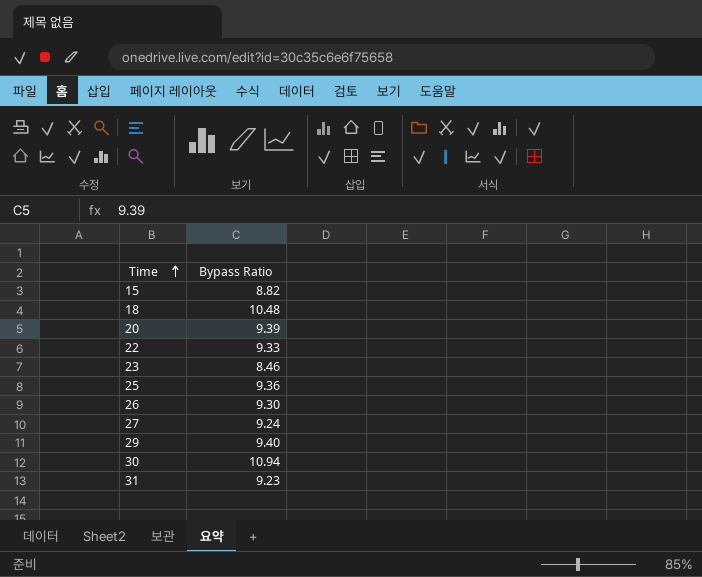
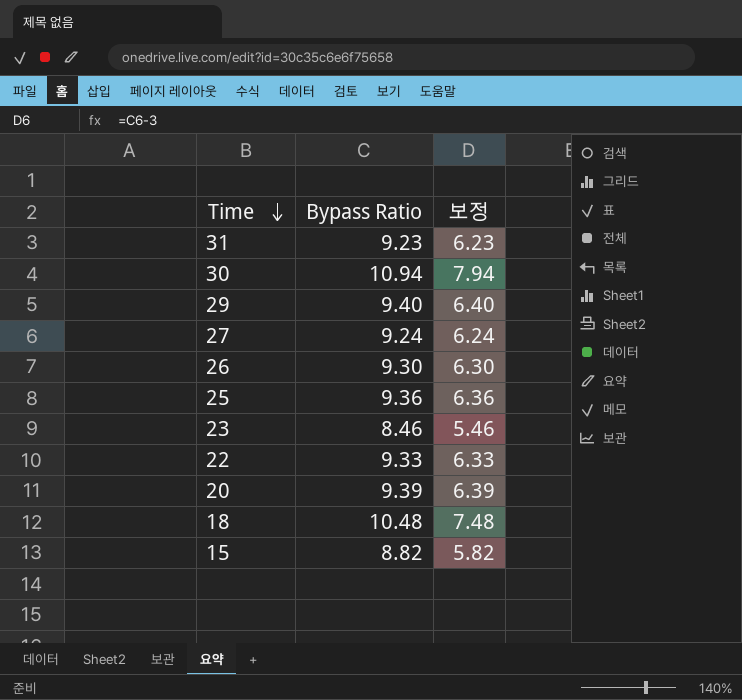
row order: Time ascending -> Time descending
column 보정 | formula: none -> [Bypass Ratio] - 3

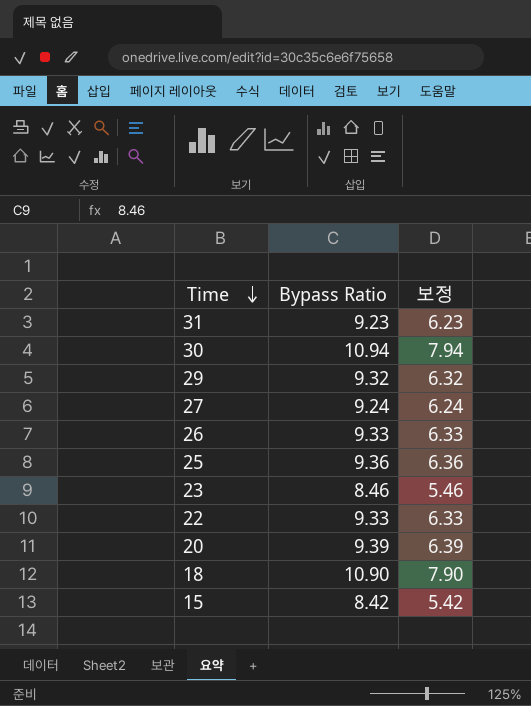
29 | Bypass Ratio: 9.40 -> 9.32
29 | 보정: 6.40 -> 6.32
26 | Bypass Ratio: 9.30 -> 9.33
26 | 보정: 6.30 -> 6.33
18 | Bypass Ratio: 10.48 -> 10.90
18 | 보정: 7.48 -> 7.90
15 | Bypass Ratio: 8.82 -> 8.42
15 | 보정: 5.82 -> 5.42

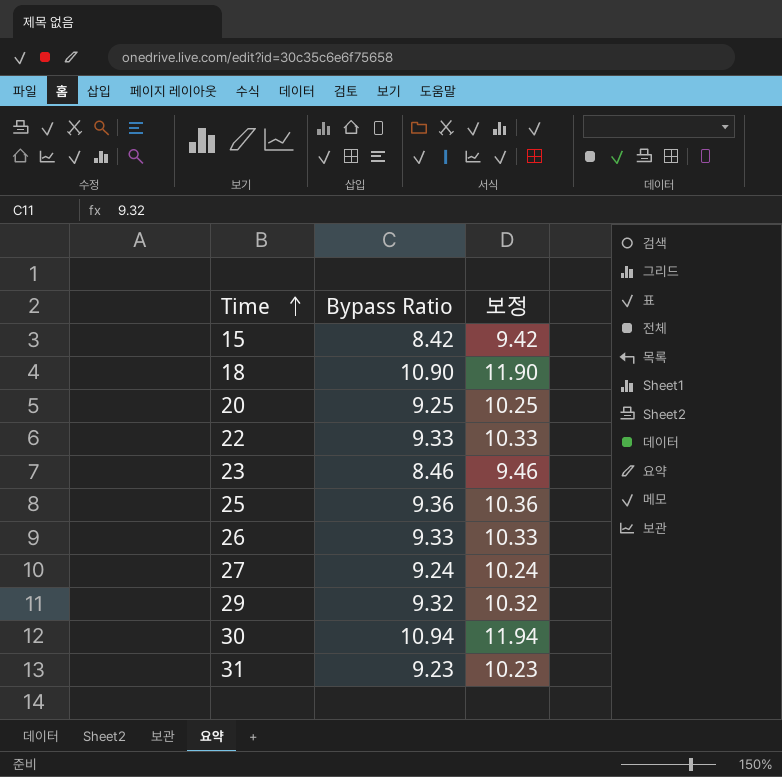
row order: Time descending -> Time ascending
column 보정 | formula: [Bypass Ratio] - 3 -> [Bypass Ratio] + 1
20 | Bypass Ratio: 9.39 -> 9.25

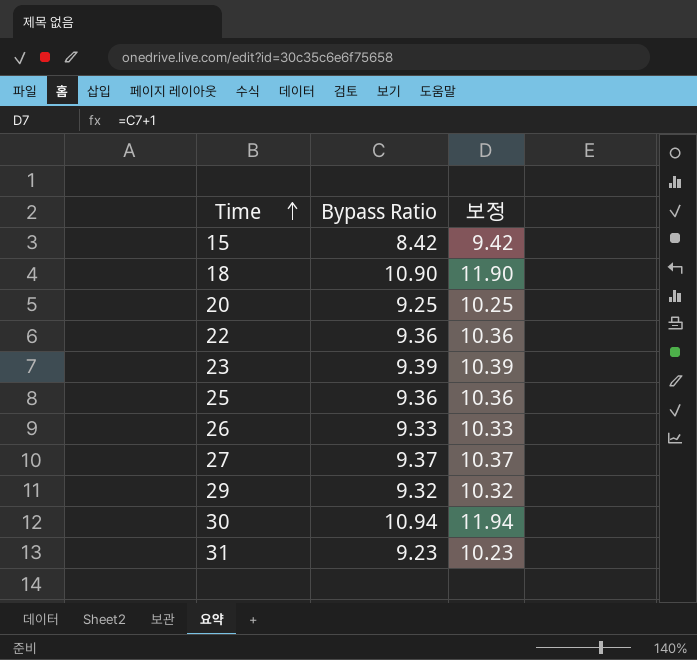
22 | Bypass Ratio: 9.33 -> 9.36
22 | 보정: 10.33 -> 10.36
23 | Bypass Ratio: 8.46 -> 9.39
23 | 보정: 9.46 -> 10.39
27 | Bypass Ratio: 9.24 -> 9.37
27 | 보정: 10.24 -> 10.37

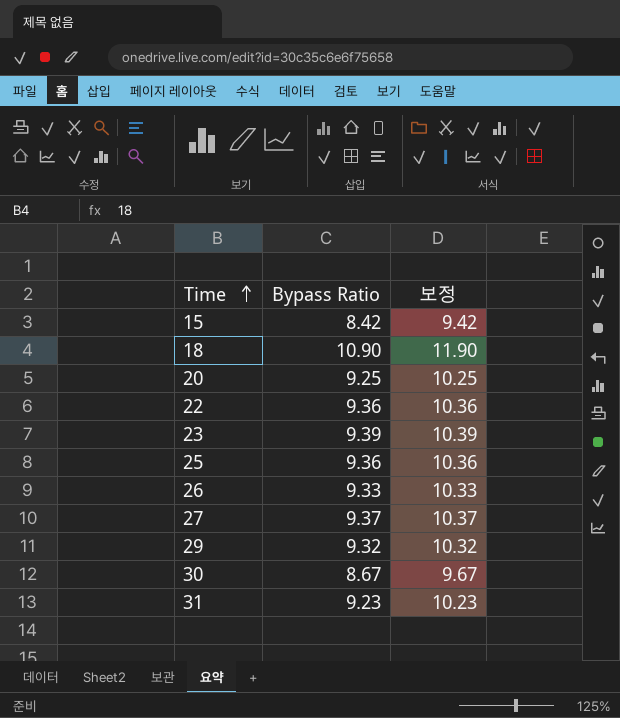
30 | Bypass Ratio: 10.94 -> 8.67
30 | 보정: 11.94 -> 9.67

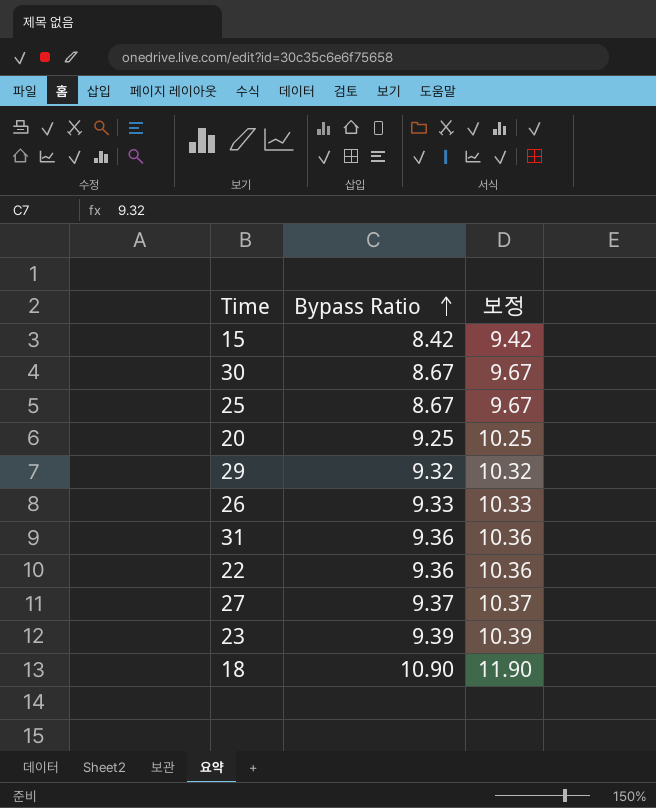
row order: Time ascending -> Bypass Ratio ascending
25 | Bypass Ratio: 9.36 -> 8.67
25 | 보정: 10.36 -> 9.67
31 | Bypass Ratio: 9.23 -> 9.36
31 | 보정: 10.23 -> 10.36

